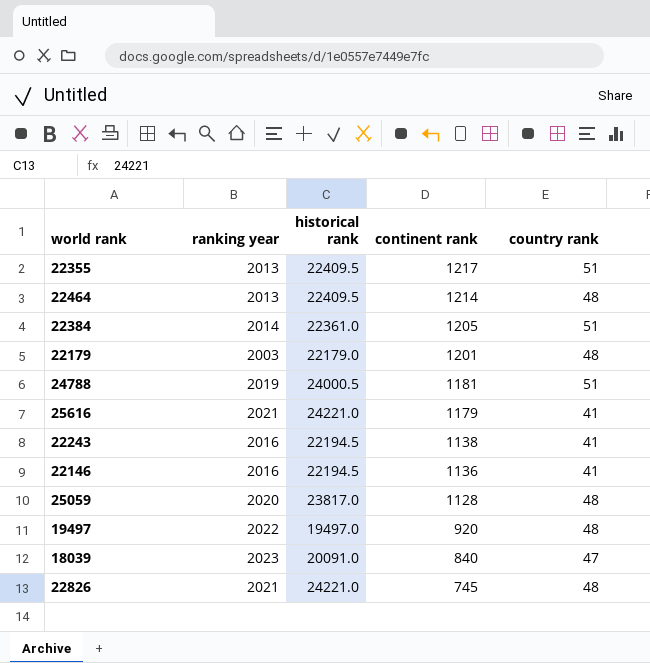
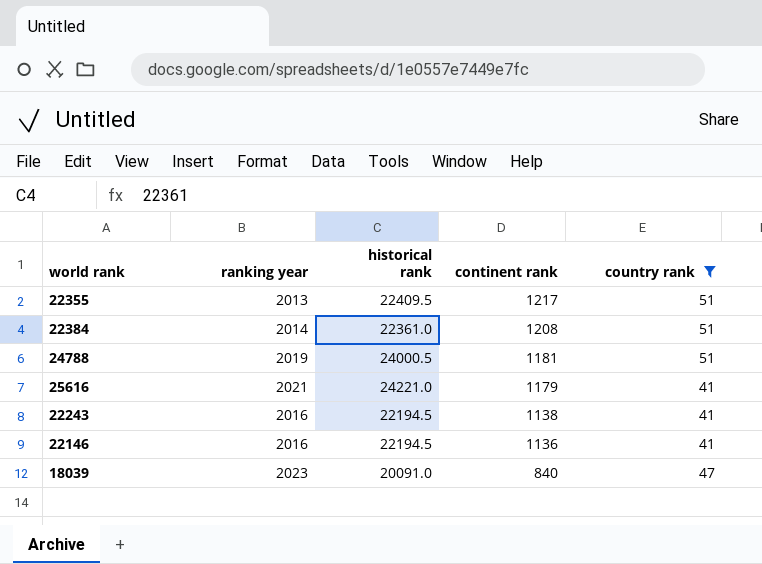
filter: none -> country rank != 48
22384 | continent rank: 1205 -> 1208

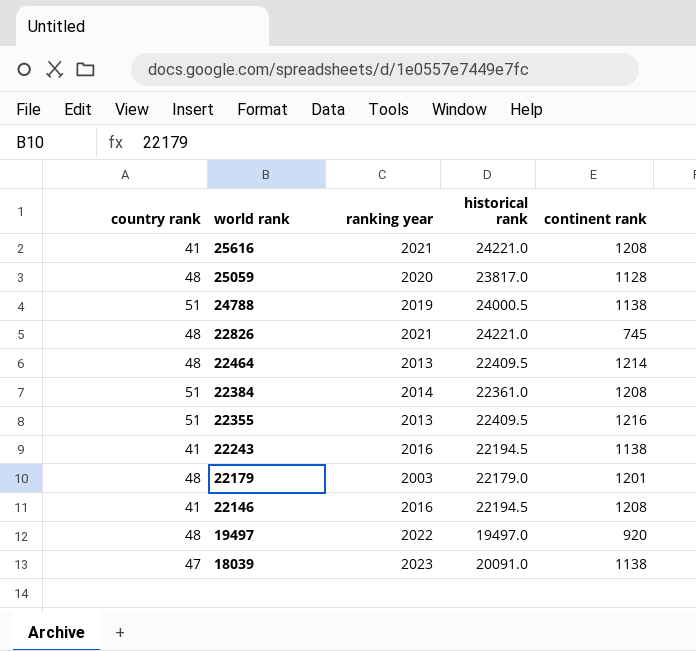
filter: country rank != 48 -> none
row order: continent rank descending -> world rank descending
column country rank | position: 5 -> 1
25616 | continent rank: 1179 -> 1208
24788 | continent rank: 1181 -> 1138
22355 | continent rank: 1217 -> 1216
22146 | continent rank: 1136 -> 1208
18039 | continent rank: 840 -> 1138

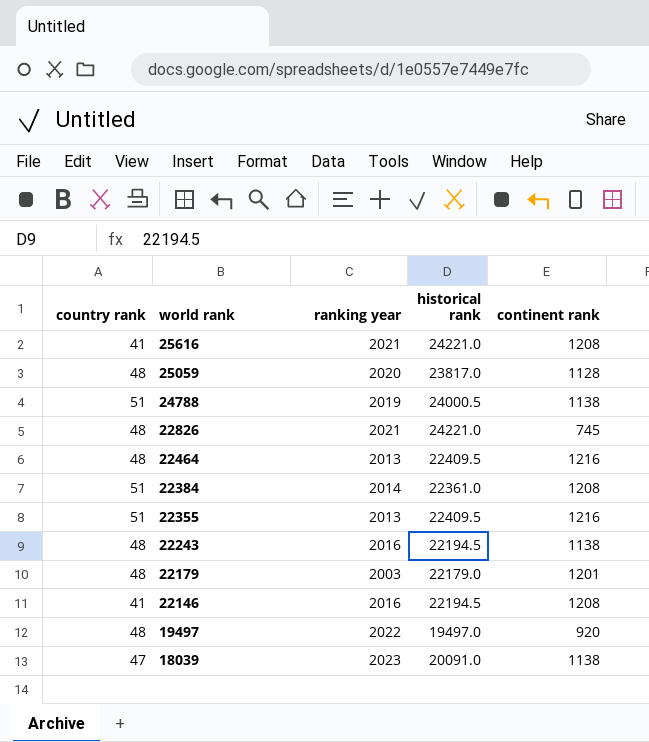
22464 | continent rank: 1214 -> 1216
22243 | country rank: 41 -> 48

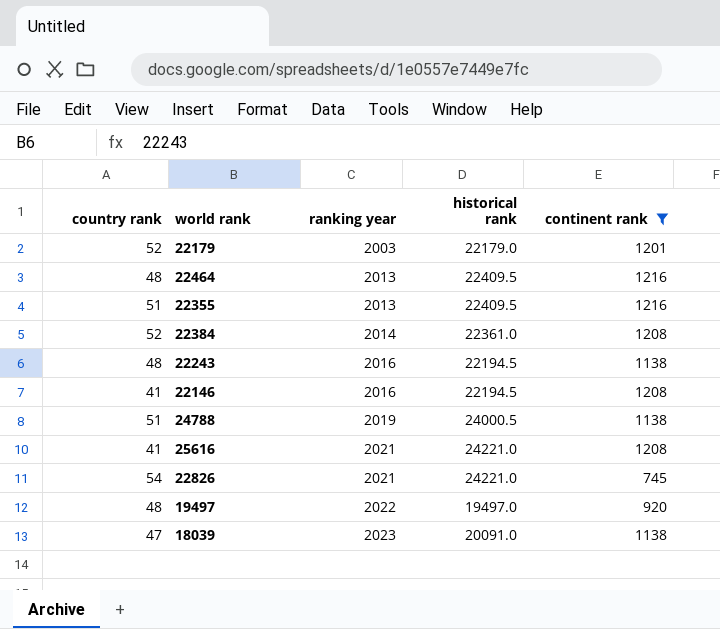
filter: none -> continent rank != 1128
row order: world rank descending -> ranking year ascending
22179 | country rank: 48 -> 52
22384 | country rank: 51 -> 52
22826 | country rank: 48 -> 54

